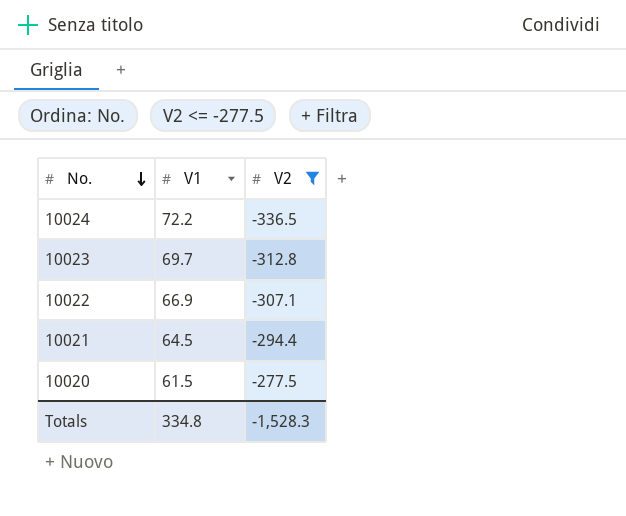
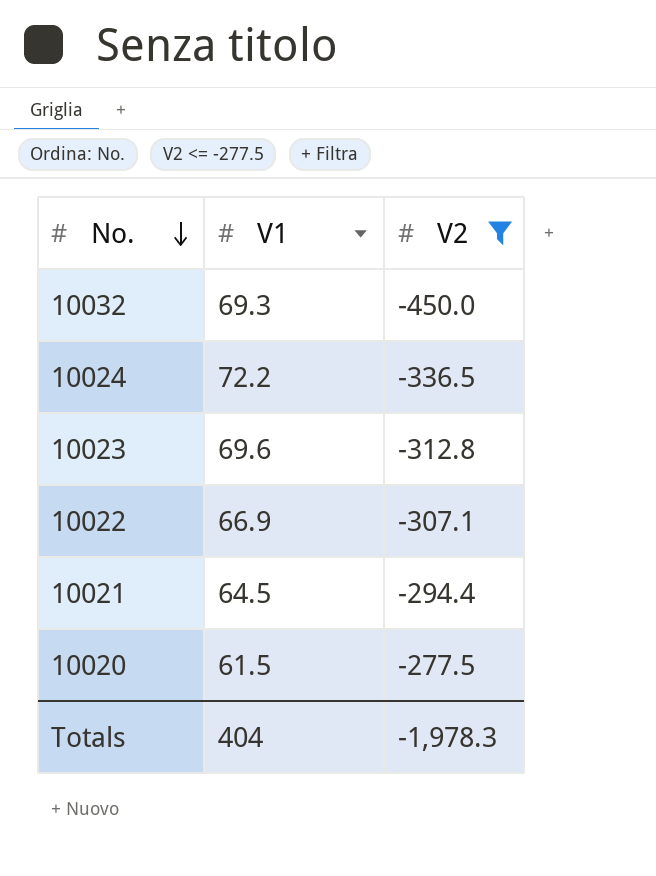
row 10032: none -> 69.3 | -450.0
10023 | V1: 69.7 -> 69.6
Totals | V1: 334.8 -> 404
Totals | V2: -1,528.3 -> -1,978.3

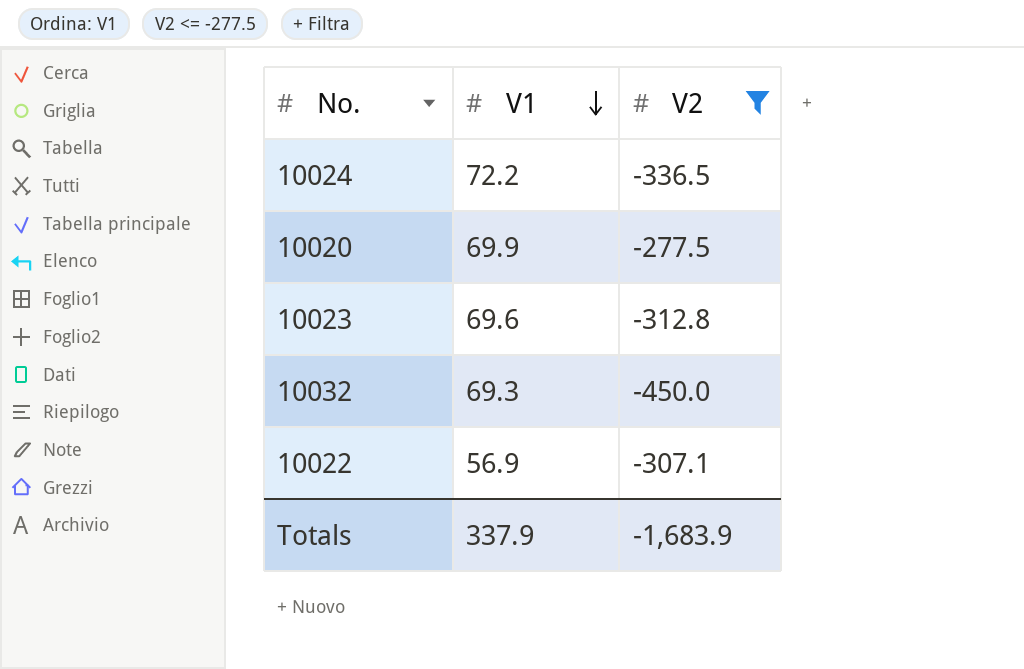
row order: No. descending -> V1 descending
row 10021: 64.5 | -294.4 -> none
10020 | V1: 61.5 -> 69.9
10022 | V1: 66.9 -> 56.9
Totals | V1: 404 -> 337.9
Totals | V2: -1,978.3 -> -1,683.9

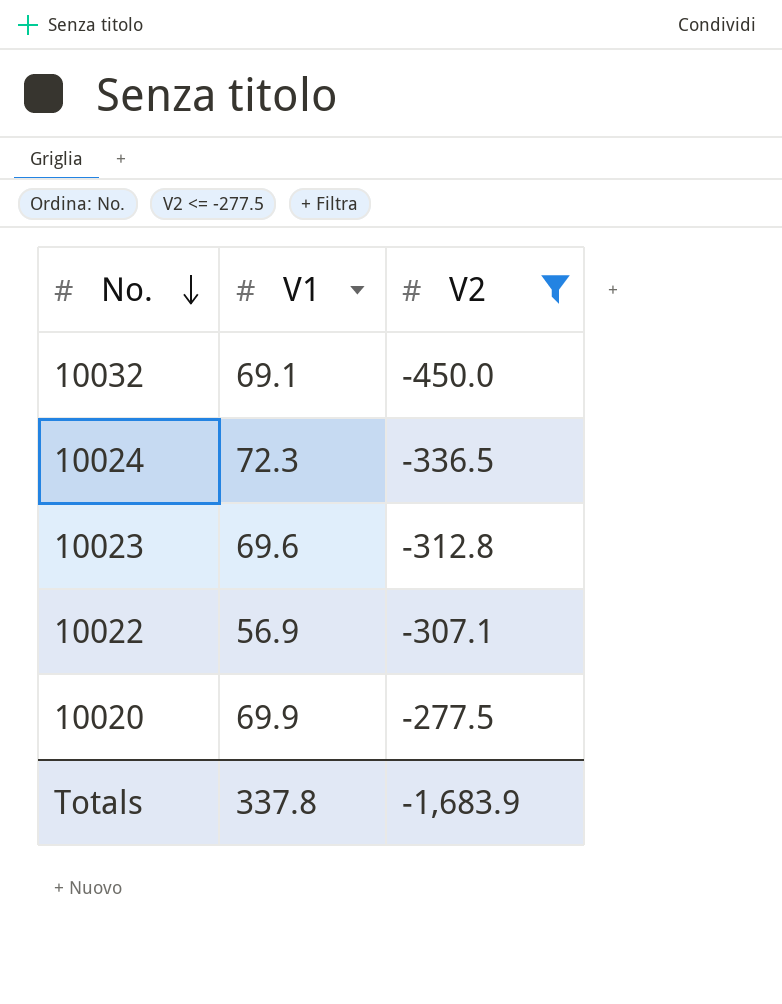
row order: V1 descending -> No. descending
10032 | V1: 69.3 -> 69.1
10024 | V1: 72.2 -> 72.3
Totals | V1: 337.9 -> 337.8

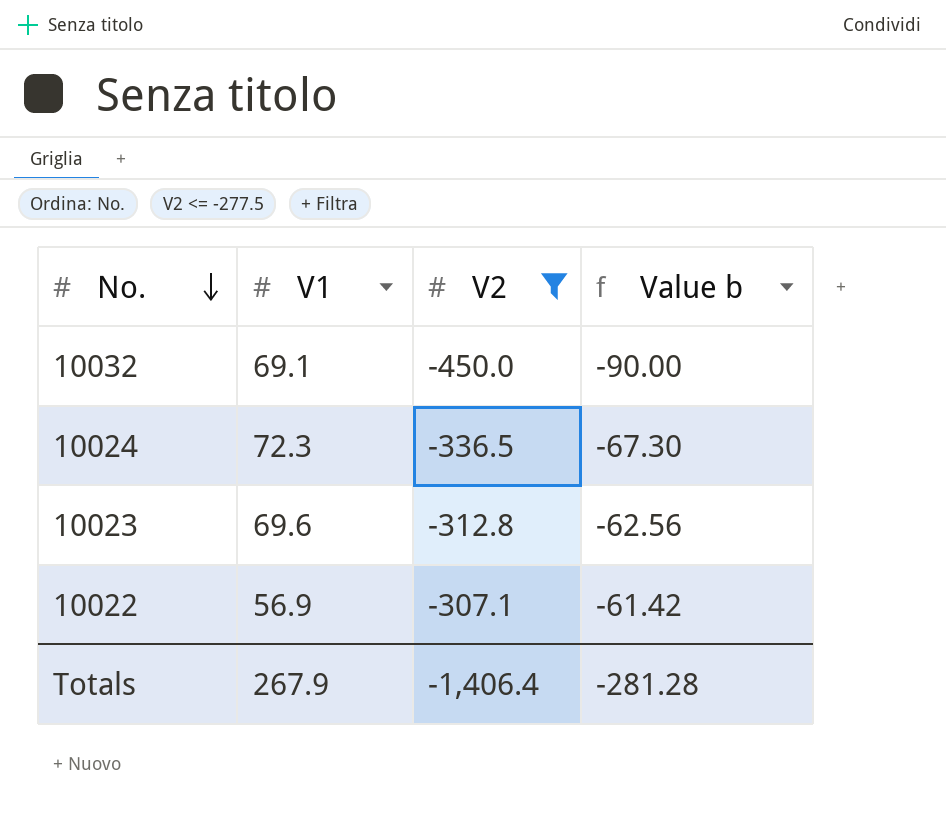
column Value b | formula: none -> [V2] * 0.2
row 10020: 69.9 | -277.5 -> none
Totals | V1: 337.8 -> 267.9
Totals | V2: -1,683.9 -> -1,406.4

